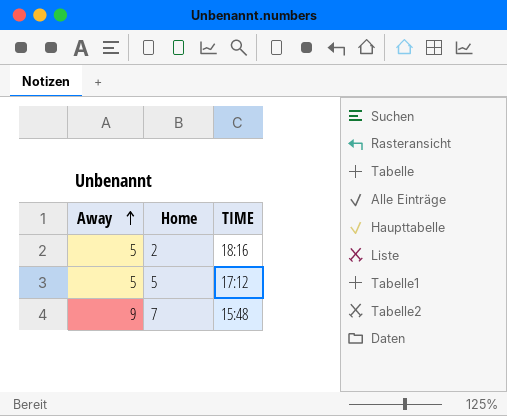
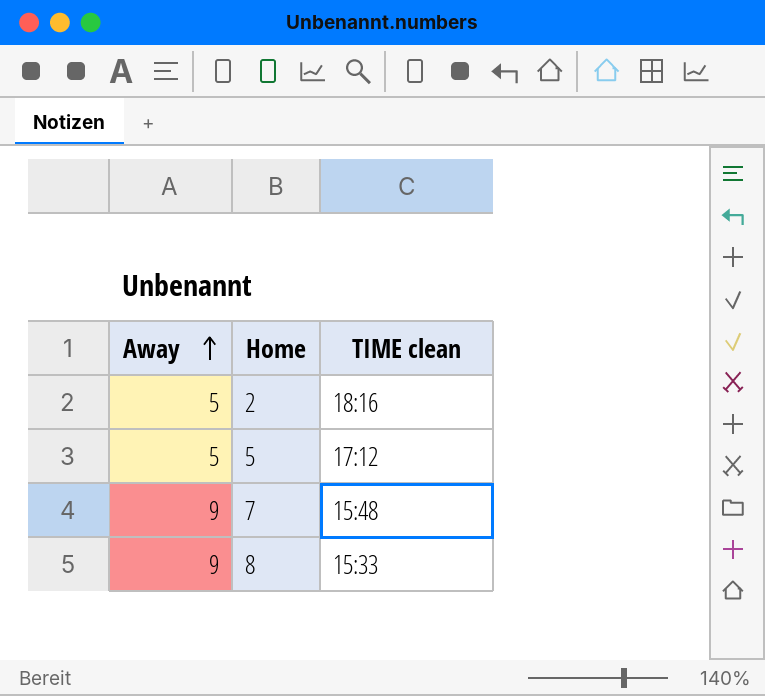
column name: TIME -> TIME clean
row 8: none -> 9 | 15:33

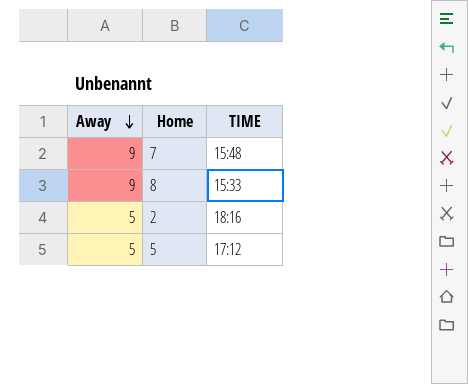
row order: Away ascending -> Away descending
column name: TIME clean -> TIME

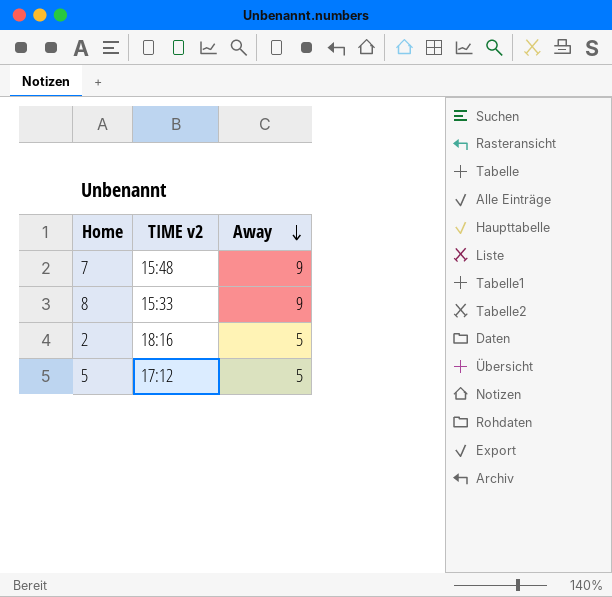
column name: TIME -> TIME v2
column Away | position: 1 -> 3

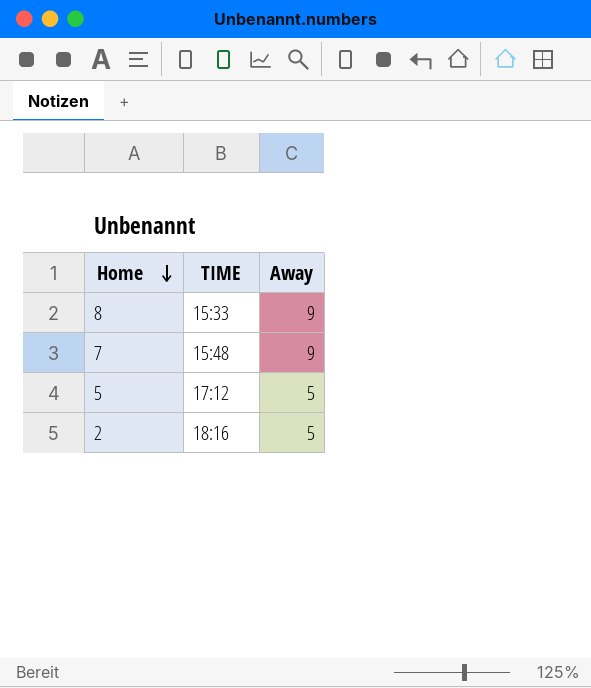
row order: Away descending -> Home descending
column name: TIME v2 -> TIME

